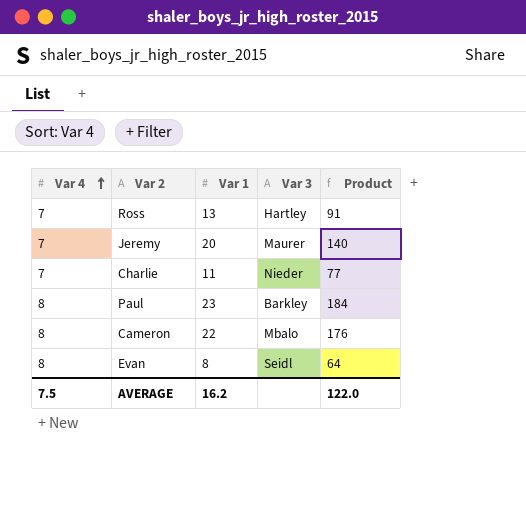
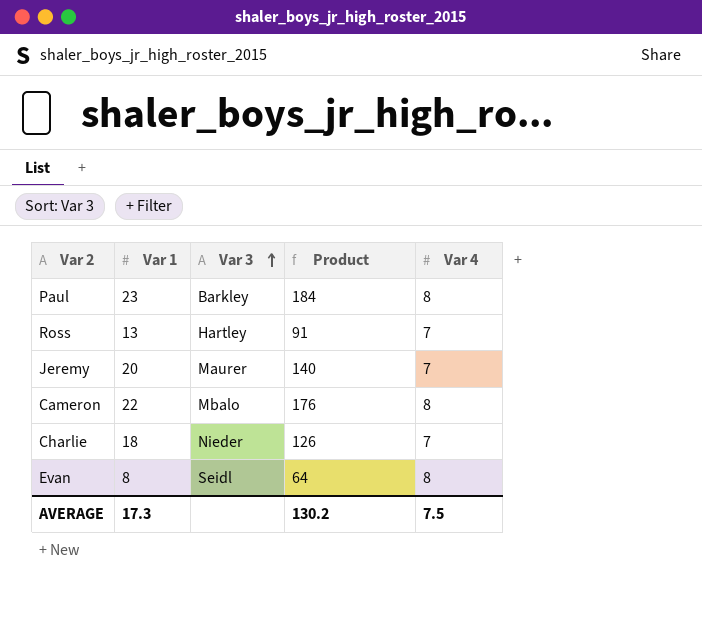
row order: Var 4 ascending -> Var 3 ascending
column Var 4 | position: 1 -> 5
Charlie | Var 1: 11 -> 18
Charlie | Product: 77 -> 126
AVERAGE | Var 1: 16.2 -> 17.3
AVERAGE | Product: 122.0 -> 130.2

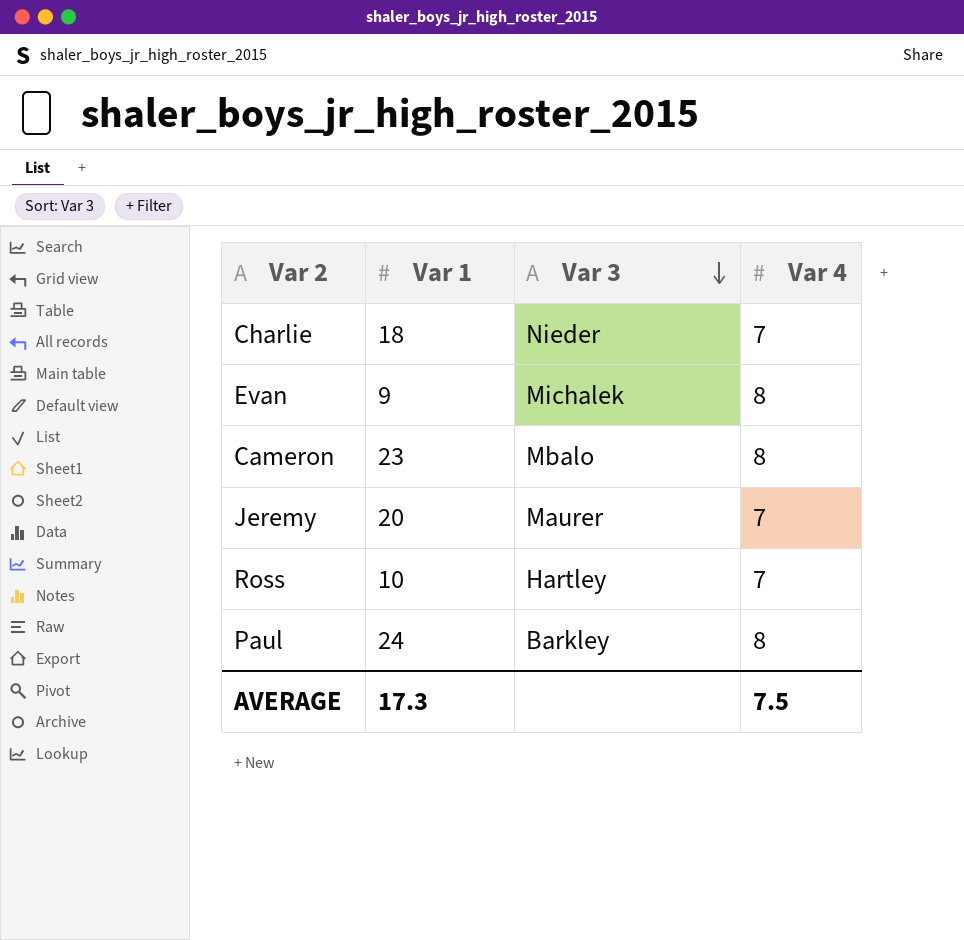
row order: Var 3 ascending -> Var 3 descending
column Product | formula: [Var 1] * [Var 4] -> none
Evan | Var 1: 8 -> 9
Evan | Var 3: Seidl -> Michalek
Cameron | Var 1: 22 -> 23
Ross | Var 1: 13 -> 10
Paul | Var 1: 23 -> 24

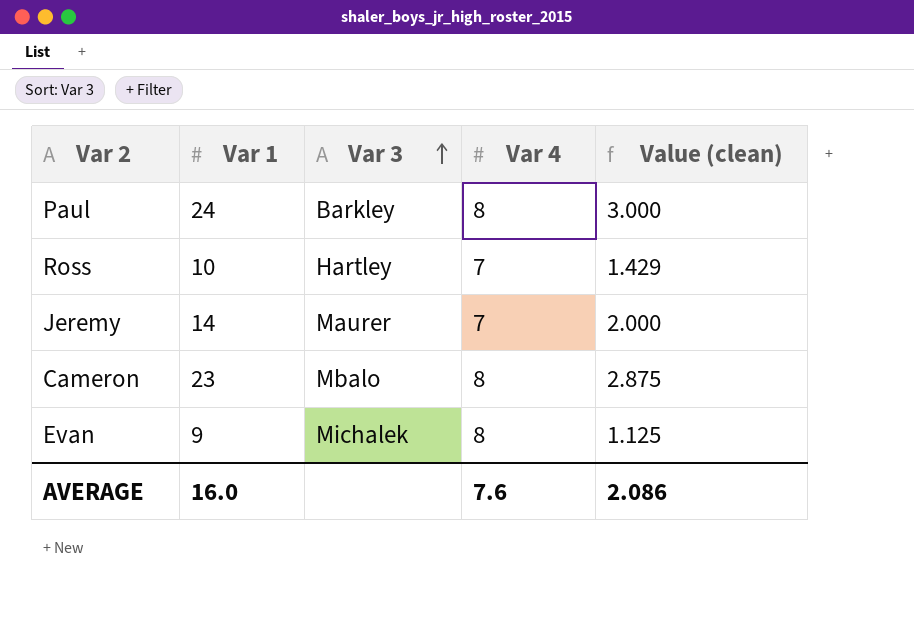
row order: Var 3 descending -> Var 3 ascending
column Value (clean) | formula: none -> [Var 1] / [Var 4]
row Charlie: 18 | Nieder | 7 -> none
Jeremy | Var 1: 20 -> 14
AVERAGE | Var 1: 17.3 -> 16.0
AVERAGE | Var 4: 7.5 -> 7.6

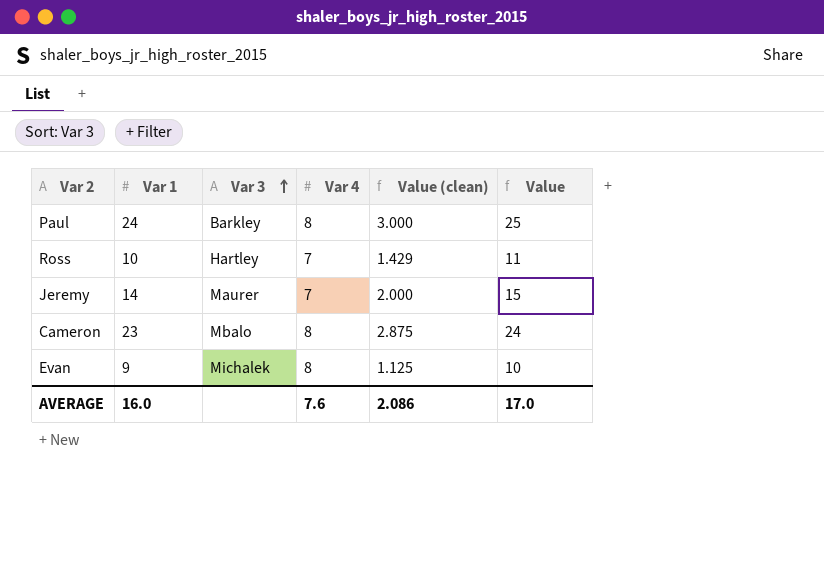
column Value | formula: none -> [Var 1] + 1

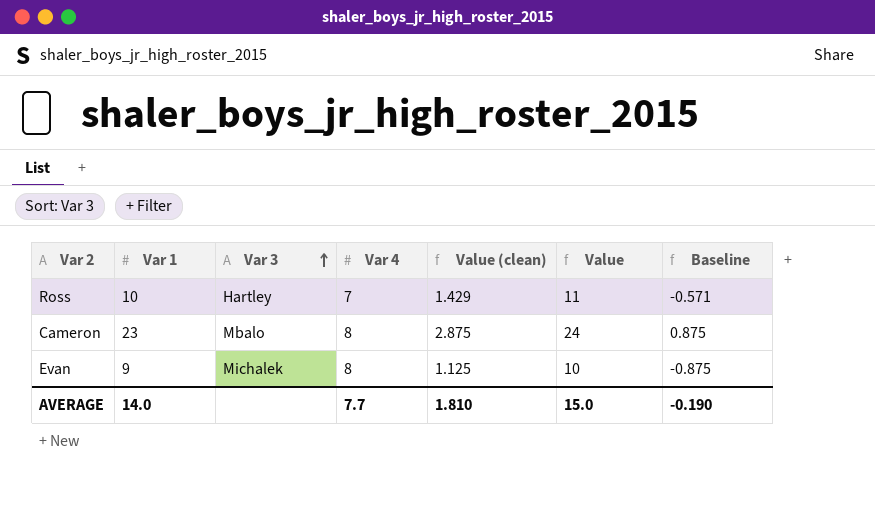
column Baseline | formula: none -> [Value (clean)] - 2
row Paul: 24 | Barkley | 8 | 3.000 | 25 -> none
row Jeremy: 14 | Maurer | 7 | 2.000 | 15 -> none
AVERAGE | Var 1: 16.0 -> 14.0
AVERAGE | Var 4: 7.6 -> 7.7
AVERAGE | Value (clean): 2.086 -> 1.810
AVERAGE | Value: 17.0 -> 15.0

